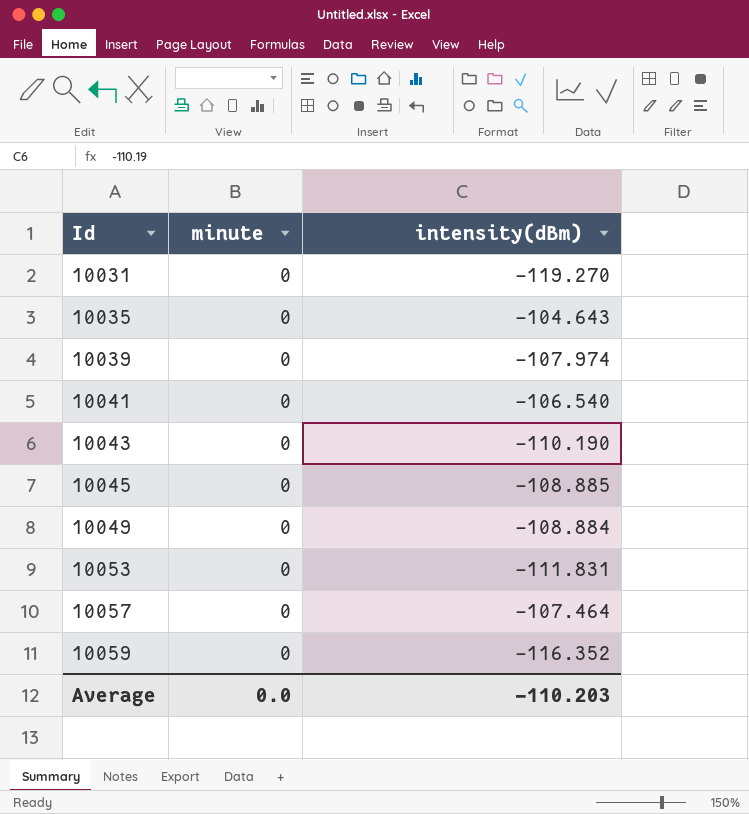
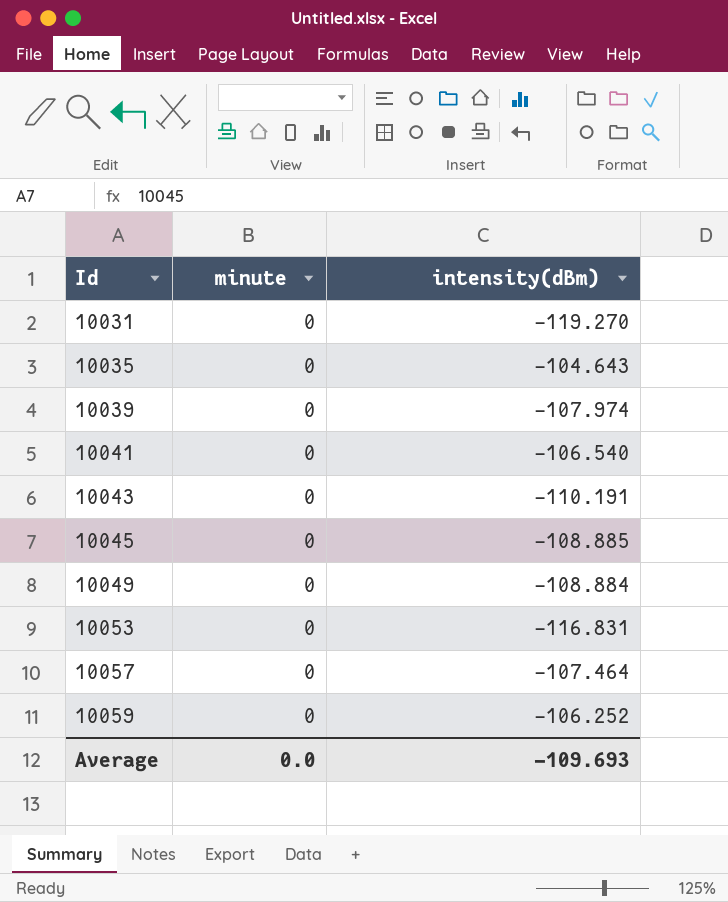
10043 | intensity(dBm): -110.190 -> -110.191
10053 | intensity(dBm): -111.831 -> -116.831
10059 | intensity(dBm): -116.352 -> -106.252
Average | intensity(dBm): -110.203 -> -109.693

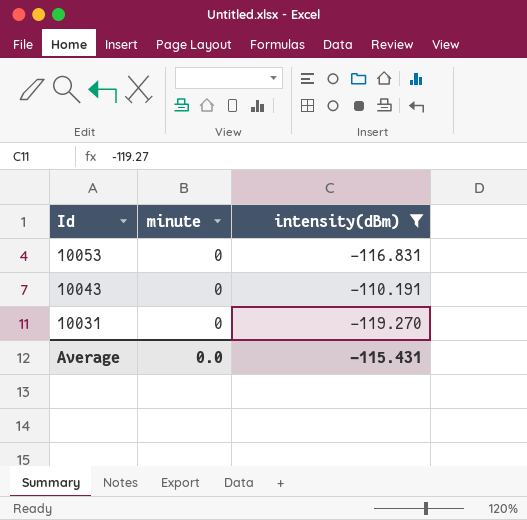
filter: none -> intensity(dBm) <= -110.191
row order: Id ascending -> Id descending
Average | intensity(dBm): -109.693 -> -115.431

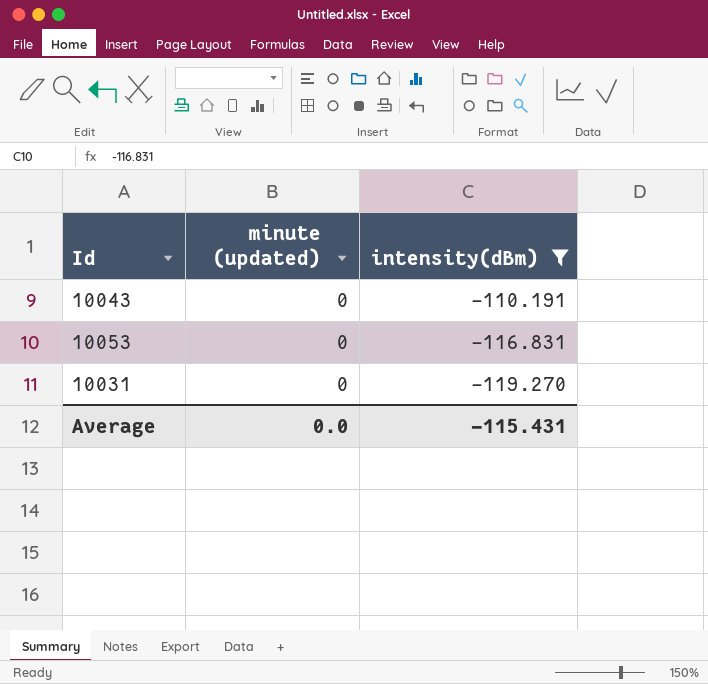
row order: Id descending -> intensity(dBm) descending
column name: minute -> minute (updated)

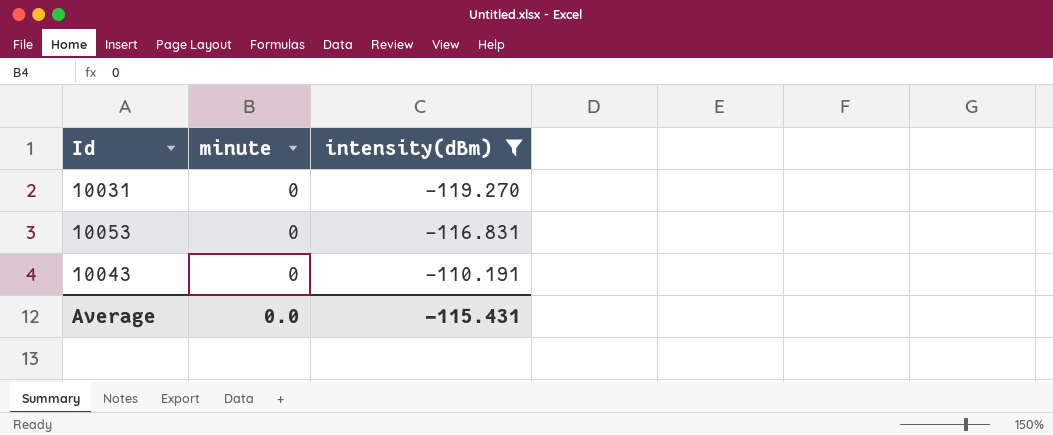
row order: intensity(dBm) descending -> intensity(dBm) ascending
column name: minute (updated) -> minute

